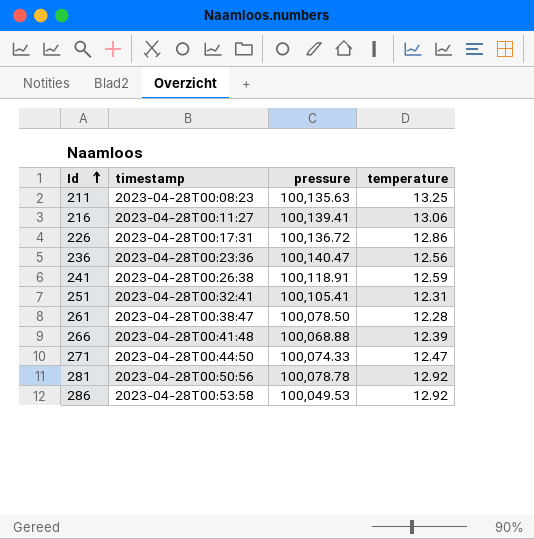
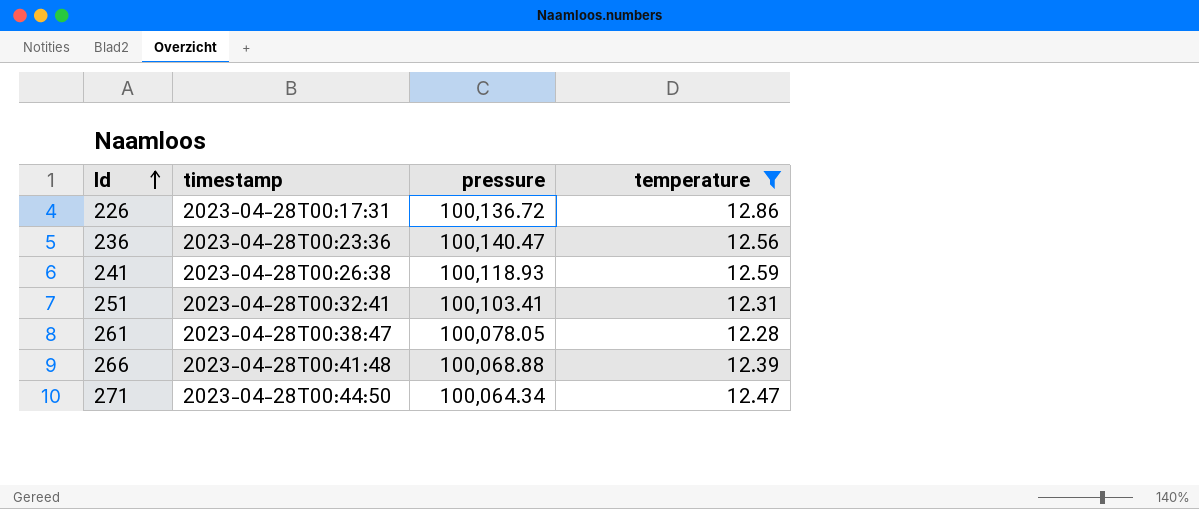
filter: none -> temperature <= 12.86
241 | pressure: 100,118.91 -> 100,118.93
251 | pressure: 100,105.41 -> 100,103.41
261 | pressure: 100,078.50 -> 100,078.05
271 | pressure: 100,074.33 -> 100,064.34

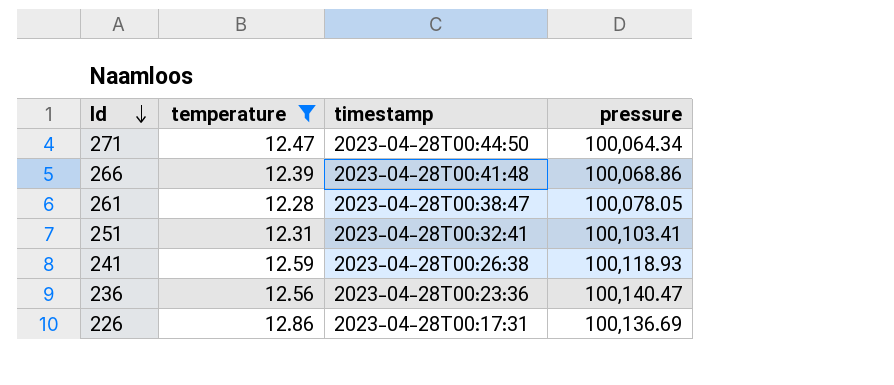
row order: Id ascending -> Id descending
column temperature | position: 4 -> 2
266 | pressure: 100,068.88 -> 100,068.86
226 | pressure: 100,136.72 -> 100,136.69

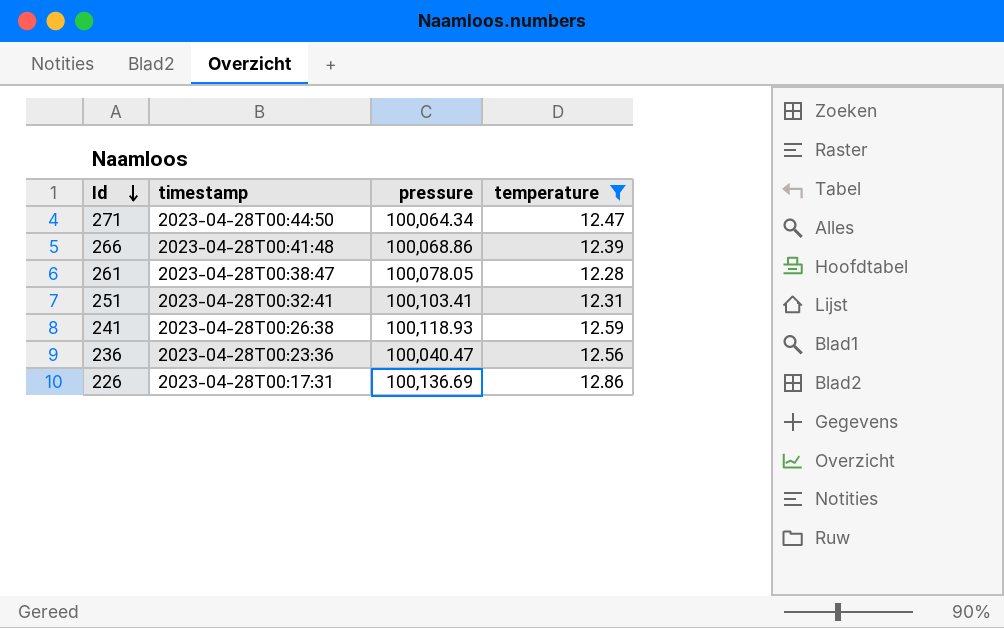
column temperature | position: 2 -> 4
236 | pressure: 100,140.47 -> 100,040.47

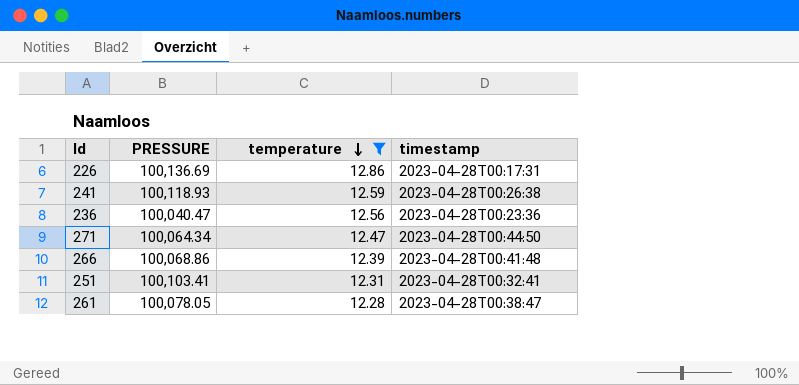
row order: Id descending -> temperature descending
column name: pressure -> PRESSURE
column timestamp | position: 2 -> 4

